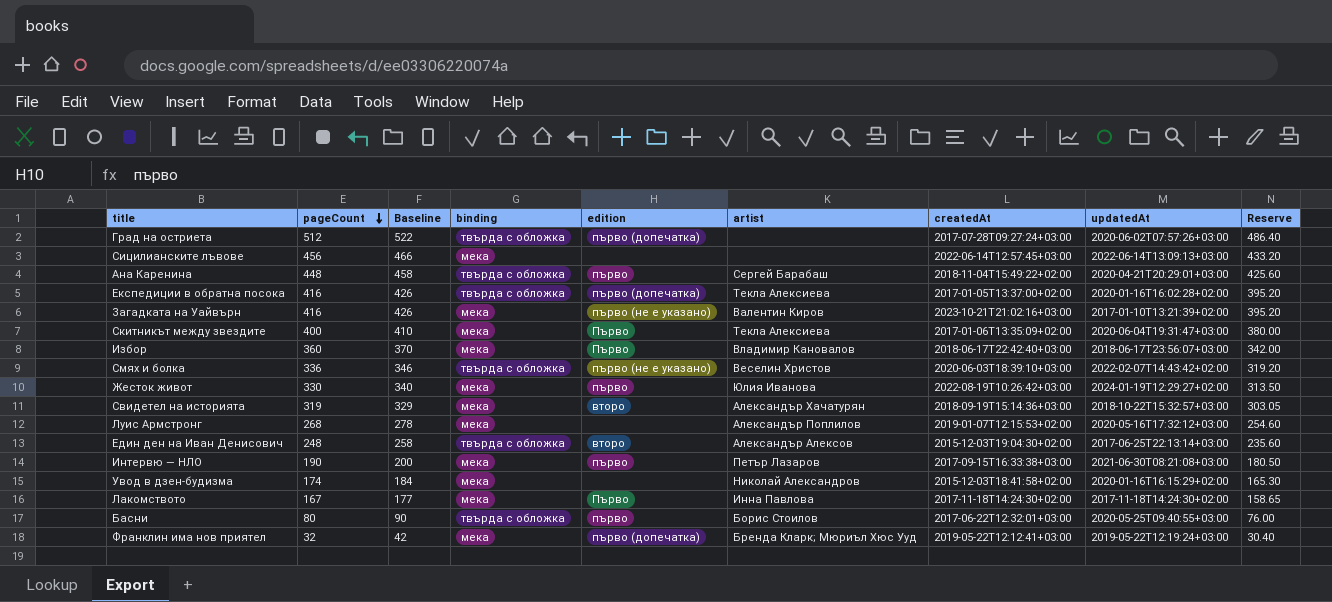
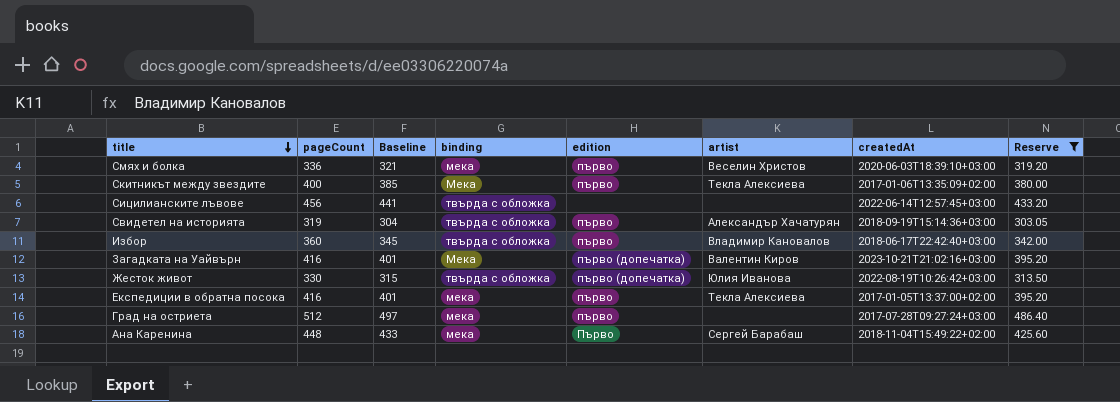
filter: none -> Reserve >= 303.05
row order: pageCount descending -> title descending
column updatedAt | position: 8 -> none
column Baseline | formula: [pageCount] + 10 -> [pageCount] - 15
Смях и болка | binding: твърда с обложка -> мека
Смях и болка | edition: първо (не е указано) -> първо
Скитникът между звездите | binding: мека -> Мека
Скитникът между звездите | edition: Първо -> първо
Сицилианските лъвове | binding: мека -> твърда с обложка
Свидетел на историята | binding: мека -> твърда с обложка
Свидетел на историята | edition: второ -> първо
Избор | binding: мека -> твърда с обложка
Избор | edition: Първо -> първо
Загадката на Уайвърн | binding: мека -> Мека
Загадката на Уайвърн | edition: първо (не е указано) -> първо (допечатка)
Жесток живот | binding: мека -> твърда с обложка
Жесток живот | edition: първо -> първо (допечатка)
Експедиции в обратна посока | binding: твърда с обложка -> мека
Експедиции в обратна посока | edition: първо (допечатка) -> първо
Град на остриета | binding: твърда с обложка -> мека
Град на остриета | edition: първо (допечатка) -> първо
Ана Каренина | binding: твърда с обложка -> мека
Ана Каренина | edition: първо -> Първо

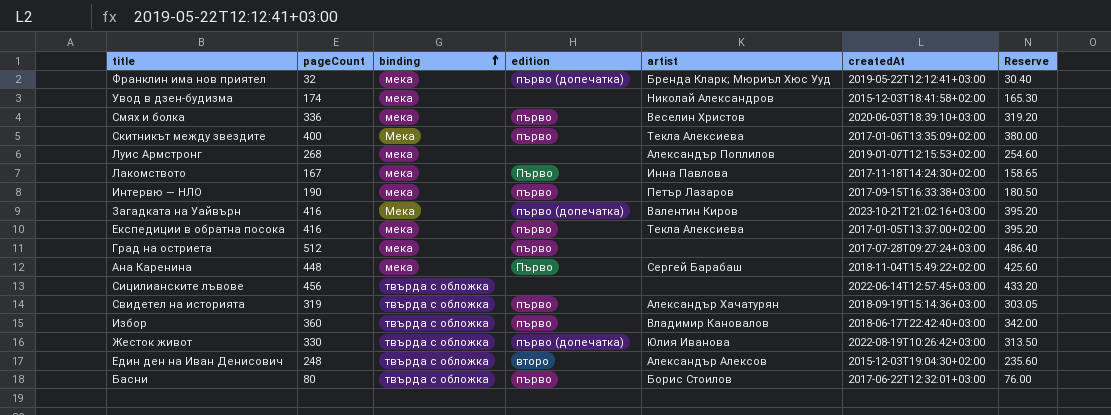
filter: Reserve >= 303.05 -> none
row order: title descending -> binding ascending
column Baseline | formula: [pageCount] - 15 -> none

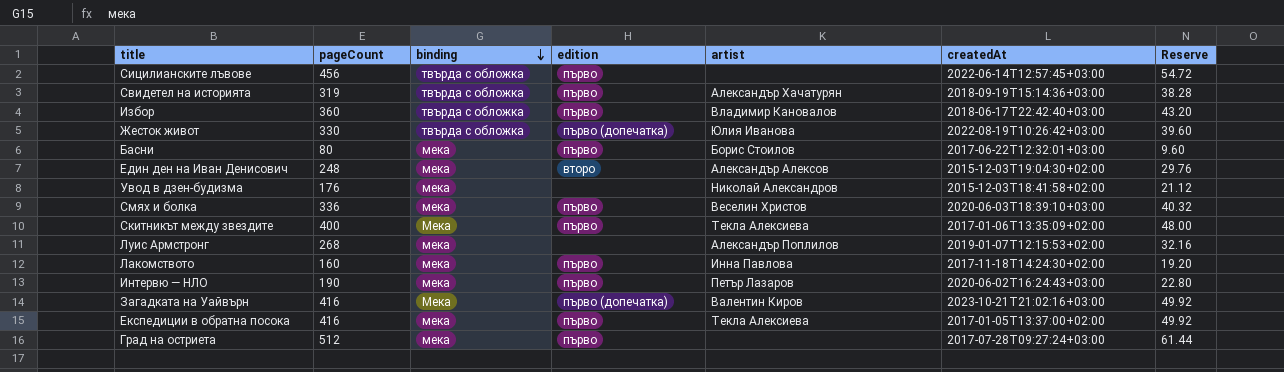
row order: binding ascending -> binding descending
column Reserve | formula: [pageCount] * 0.95 -> [pageCount] * 0.12
row Франклин има нов приятел: 32 | мека | първо (допечатка) | Бренда Кларк; Мюриъл Хюс Ууд | 2019-05-22T12:12:41+03:00 | 30.40 -> none
row Ана Каренина: 448 | мека | Първо | Сергей Барабаш | 2018-11-04T15:49:22+02:00 | 425.60 -> none
Сицилианските лъвове | edition: none -> първо
Басни | binding: твърда с обложка -> мека
Един ден на Иван Денисович | binding: твърда с обложка -> мека
Увод в дзен-будизма | pageCount: 174 -> 176
Лакомството | pageCount: 167 -> 160
Лакомството | edition: Първо -> първо
Интервю — НЛО | createdAt: 2017-09-15T16:33:38+03:00 -> 2020-06-02T16:24:43+03:00

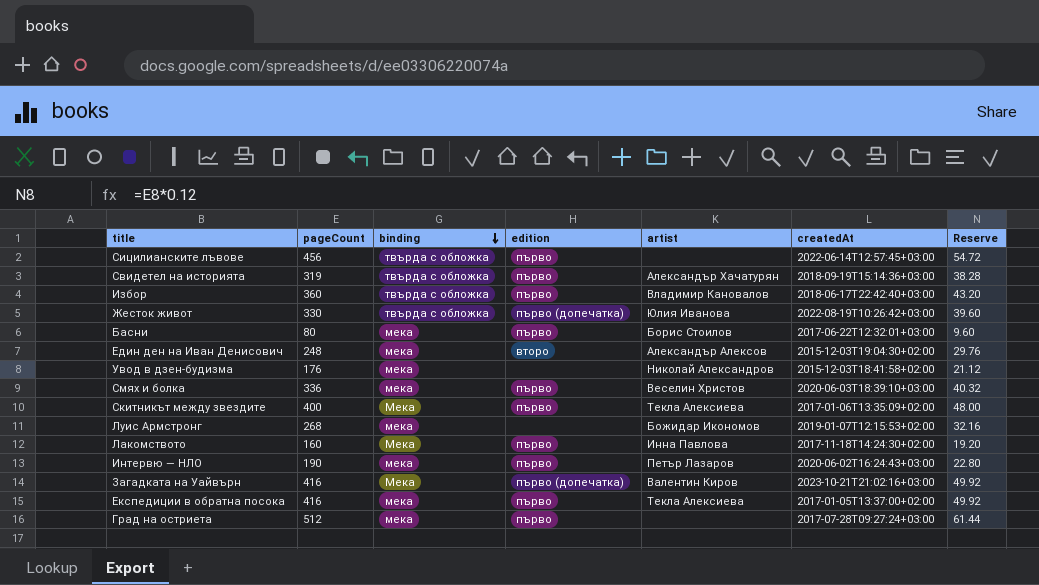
Луис Армстронг | artist: Александър Поплилов -> Божидар Икономов
Лакомството | binding: мека -> Мека

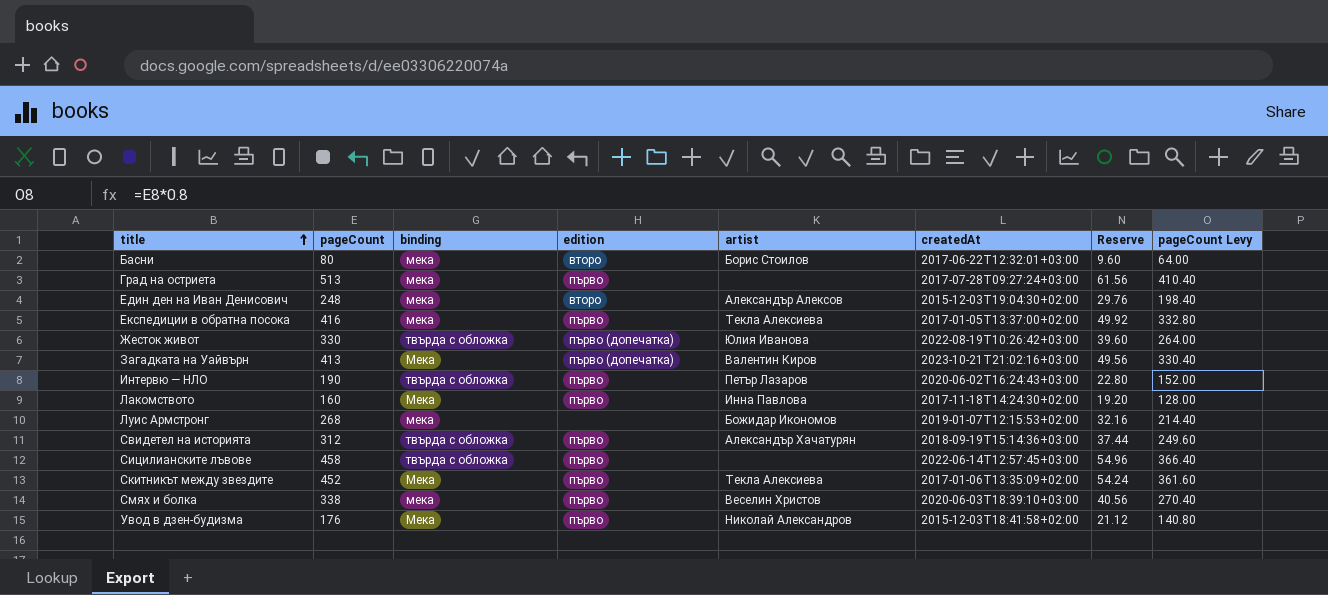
row order: binding descending -> title ascending
column pageCount Levy | formula: none -> [pageCount] * 0.8
row Избор: 360 | твърда с обложка | първо | Владимир Кановалов | 2018-06-17T22:42:40+03:00 | 43.20 -> none
Басни | edition: първо -> второ
Град на остриета | pageCount: 512 -> 513
Град на остриета | Reserve: 61.44 -> 61.56
Загадката на Уайвърн | pageCount: 416 -> 413
Загадката на Уайвърн | Reserve: 49.92 -> 49.56
Интервю — НЛО | binding: мека -> твърда с обложка
Свидетел на историята | pageCount: 319 -> 312
Свидетел на историята | Reserve: 38.28 -> 37.44
Сицилианските лъвове | pageCount: 456 -> 458
Сицилианските лъвове | Reserve: 54.72 -> 54.96
Скитникът между звездите | pageCount: 400 -> 452
Скитникът между звездите | Reserve: 48.00 -> 54.24
Смях и болка | pageCount: 336 -> 338
Смях и болка | Reserve: 40.32 -> 40.56
Увод в дзен-будизма | binding: мека -> Мека
Увод в дзен-будизма | edition: none -> първо

